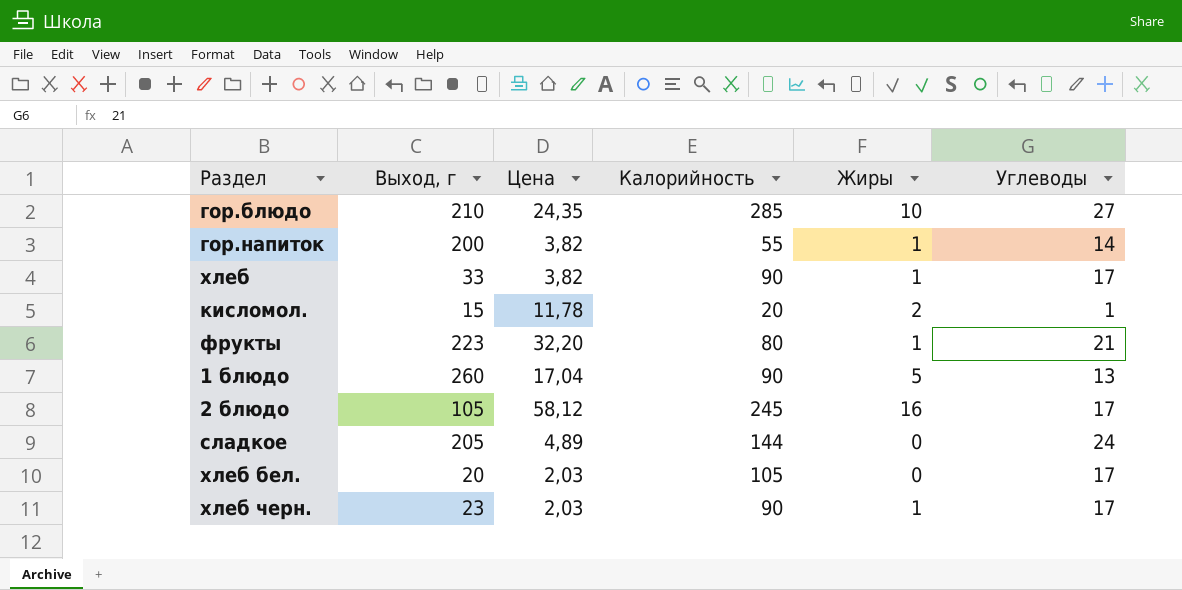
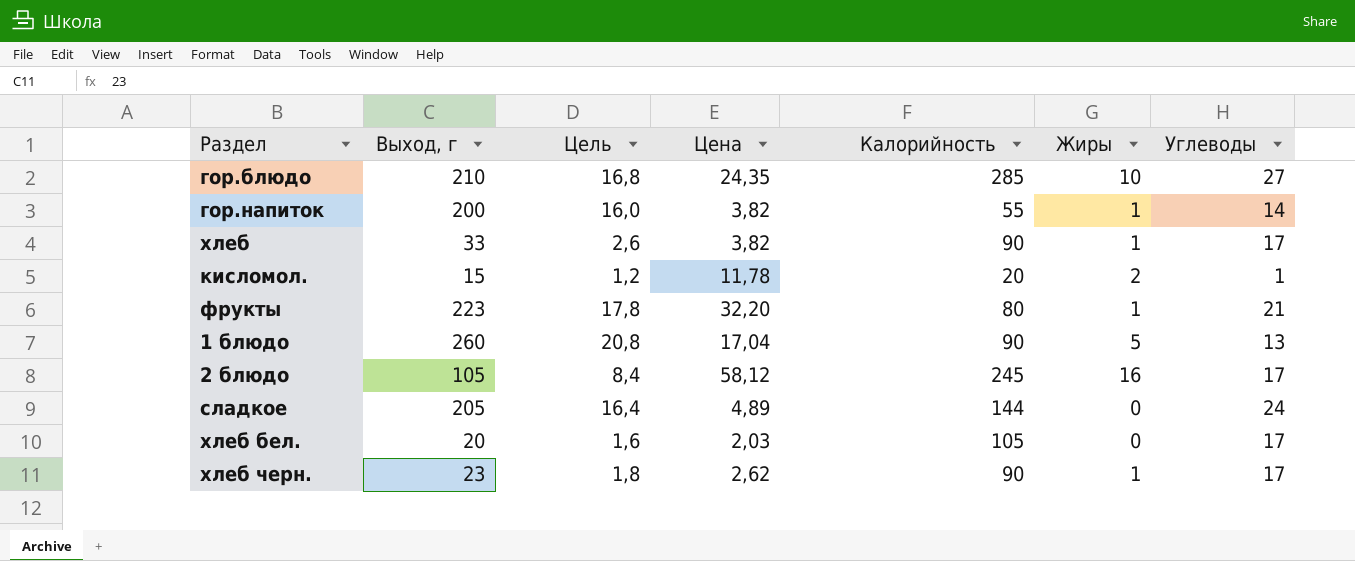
column Цель | formula: none -> [Выход, г] * 0,08
хлеб черн. | Цена: 2,03 -> 2,62

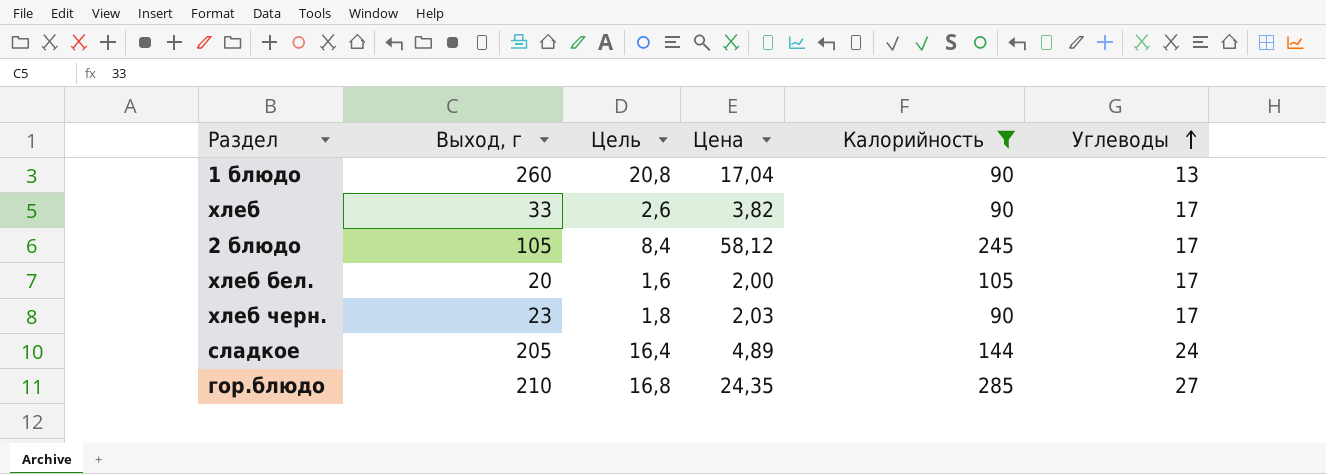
filter: none -> Калорийность >= 90
row order: none -> Углеводы ascending
column Жиры | position: 6 -> none
хлеб бел. | Цена: 2,03 -> 2,00
хлеб черн. | Цена: 2,62 -> 2,03

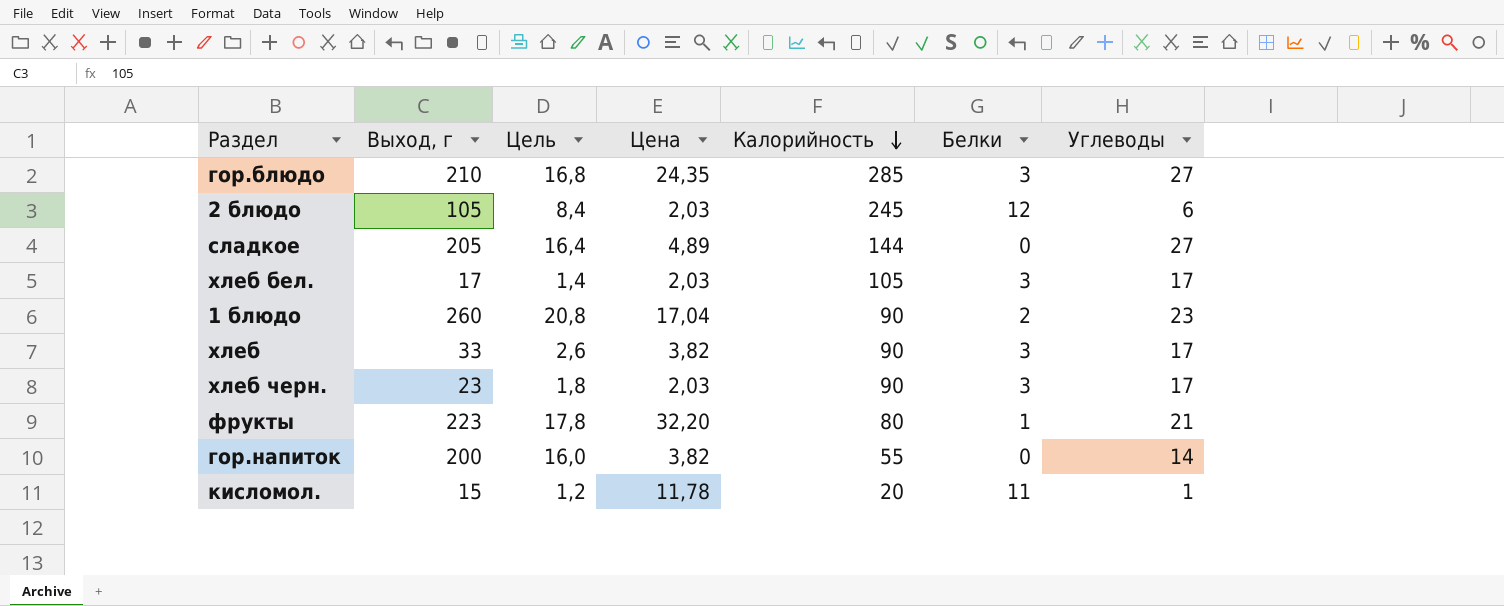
filter: Калорийность >= 90 -> none
row order: Углеводы ascending -> Калорийность descending
column Белки | position: none -> 6
2 блюдо | Цена: 58,12 -> 2,03
2 блюдо | Углеводы: 17 -> 6
сладкое | Углеводы: 24 -> 27
хлеб бел. | Выход, г: 20 -> 17
хлеб бел. | Цель: 1,6 -> 1,4
хлеб бел. | Цена: 2,00 -> 2,03
1 блюдо | Углеводы: 13 -> 23

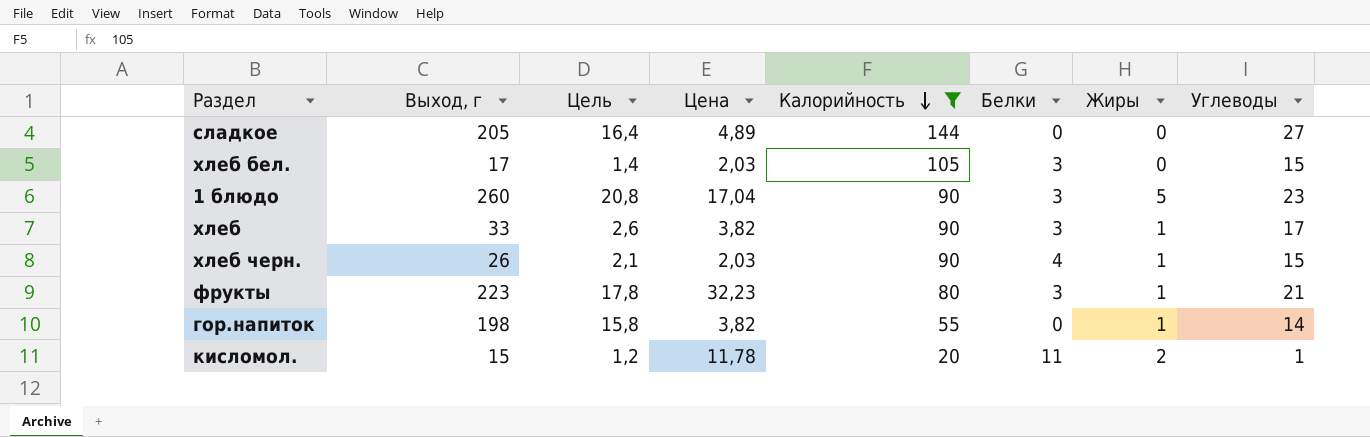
filter: none -> Калорийность <= 144
column Жиры | position: none -> 7
хлеб бел. | Углеводы: 17 -> 15
1 блюдо | Белки: 2 -> 3
хлеб черн. | Выход, г: 23 -> 26
хлеб черн. | Цель: 1,8 -> 2,1
хлеб черн. | Белки: 3 -> 4
хлеб черн. | Углеводы: 17 -> 15
фрукты | Цена: 32,20 -> 32,23
фрукты | Белки: 1 -> 3
гор.напиток | Выход, г: 200 -> 198
гор.напиток | Цель: 16,0 -> 15,8

